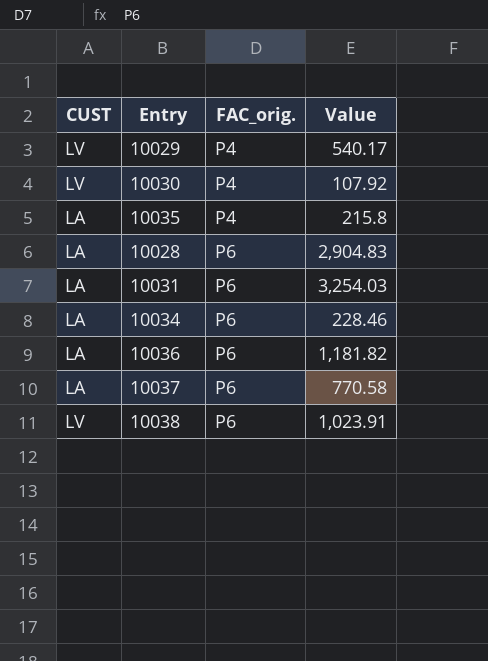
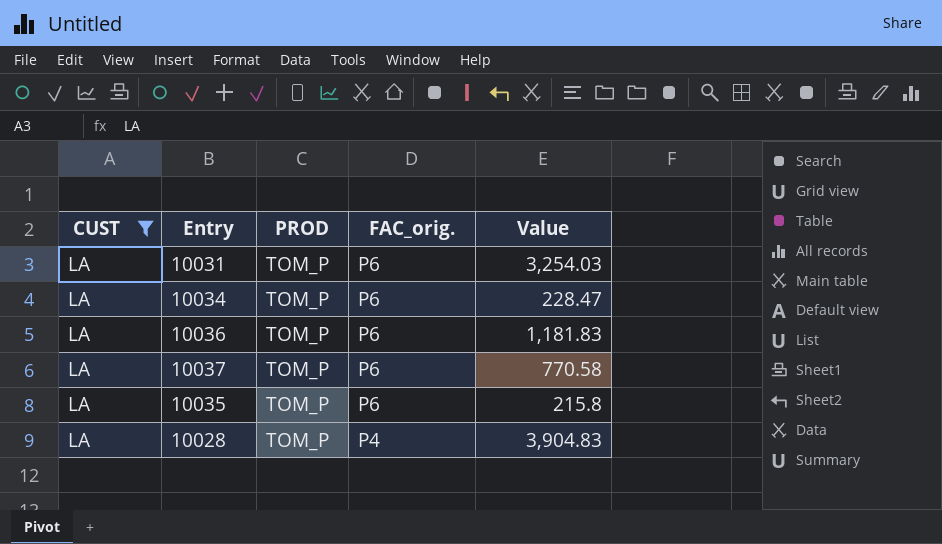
filter: none -> CUST = LA
row order: FAC_orig. ascending -> FAC_orig. descending
column PROD | position: none -> 3
10034 | Value: 228.46 -> 228.47
10036 | Value: 1,181.82 -> 1,181.83
10035 | FAC_orig.: P4 -> P6
10028 | FAC_orig.: P6 -> P4
10028 | Value: 2,904.83 -> 3,904.83

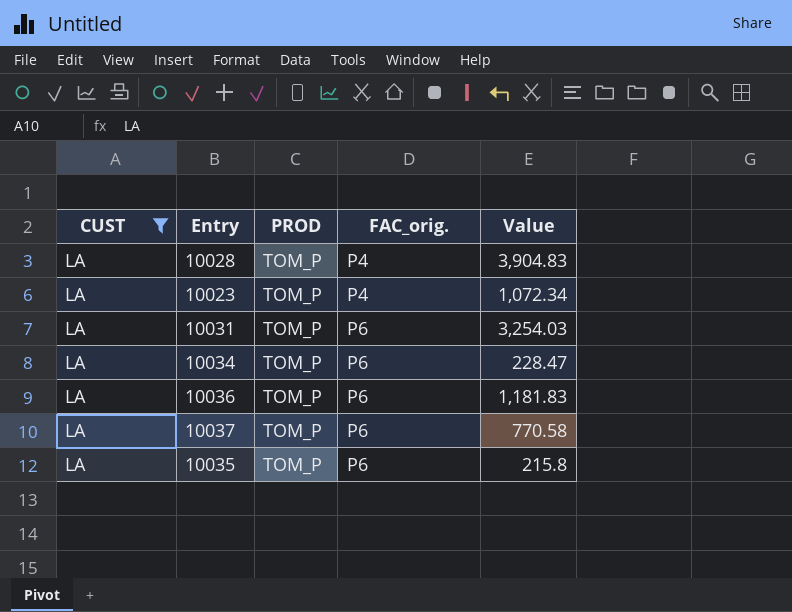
row order: FAC_orig. descending -> FAC_orig. ascending
row 10023: none -> LA | TOM_P | P4 | 1,072.34

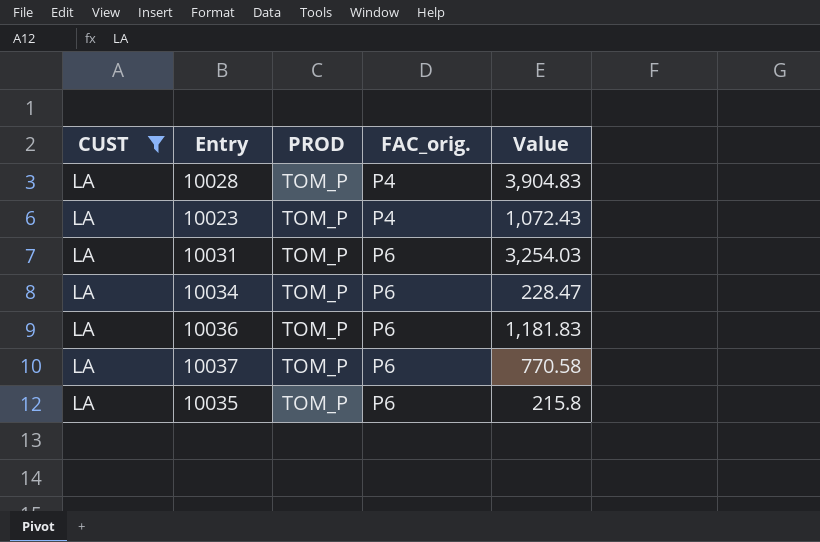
10023 | Value: 1,072.34 -> 1,072.43

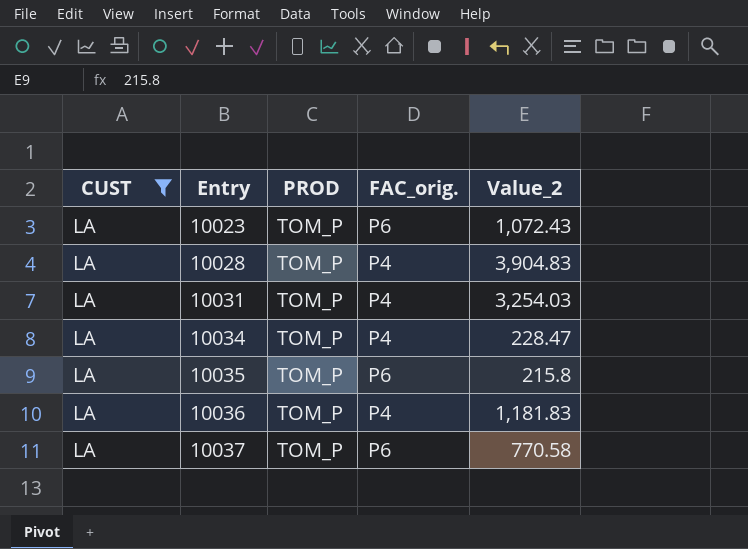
row order: FAC_orig. ascending -> Entry ascending
column name: Value -> Value_2
10023 | FAC_orig.: P4 -> P6
10031 | FAC_orig.: P6 -> P4
10034 | FAC_orig.: P6 -> P4
10036 | FAC_orig.: P6 -> P4

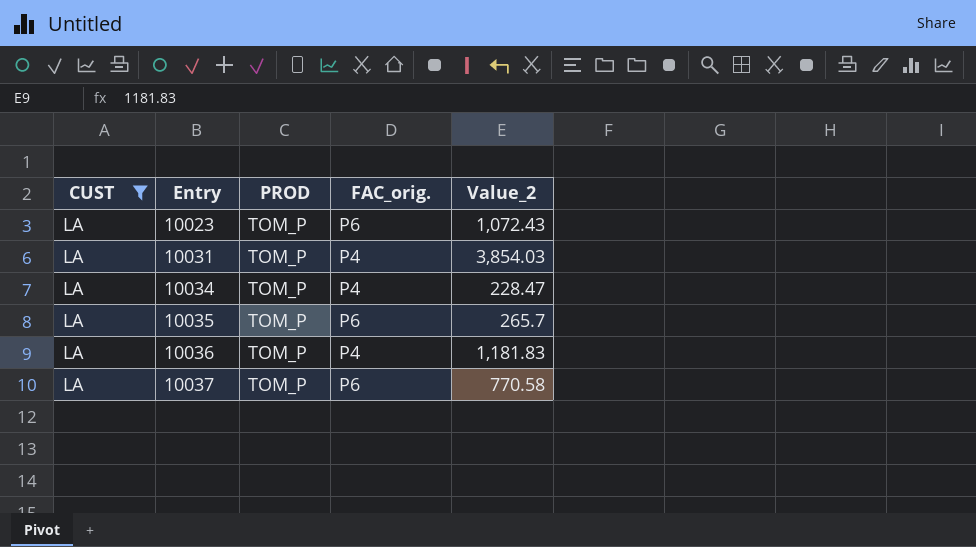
row 10028: LA | TOM_P | P4 | 3,904.83 -> none
10031 | Value_2: 3,254.03 -> 3,854.03
10035 | Value_2: 215.8 -> 265.7

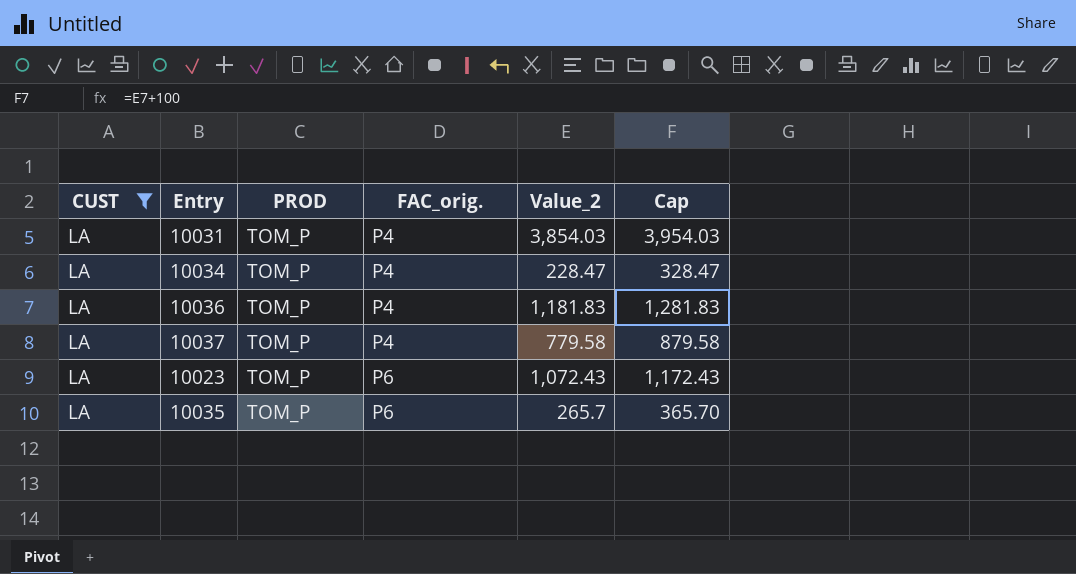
row order: Entry ascending -> FAC_orig. ascending
column Cap | formula: none -> [Value_2] + 100
10037 | FAC_orig.: P6 -> P4
10037 | Value_2: 770.58 -> 779.58

